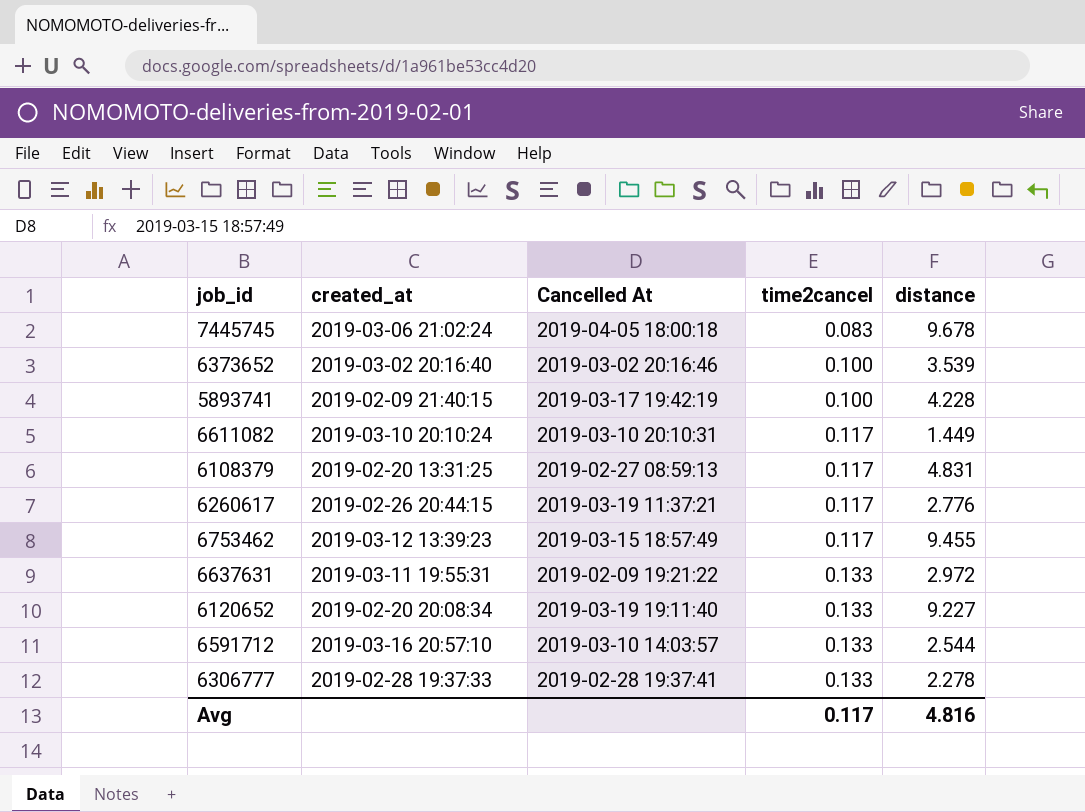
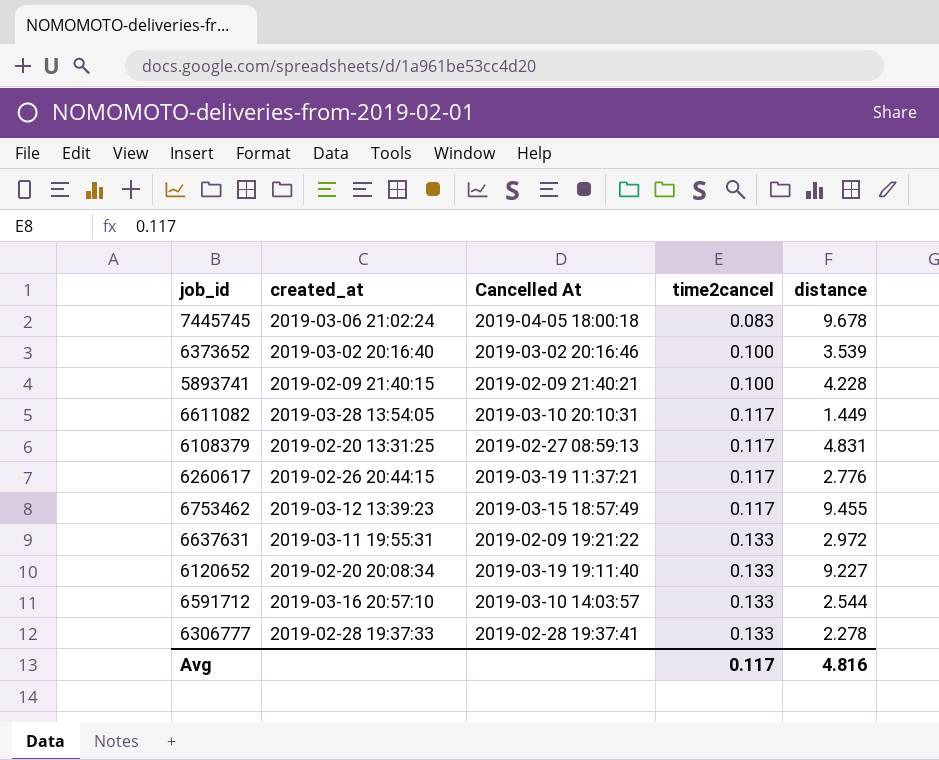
5893741 | Cancelled At: 2019-03-17 19:42:19 -> 2019-02-09 21:40:21
6611082 | created_at: 2019-03-10 20:10:24 -> 2019-03-28 13:54:05

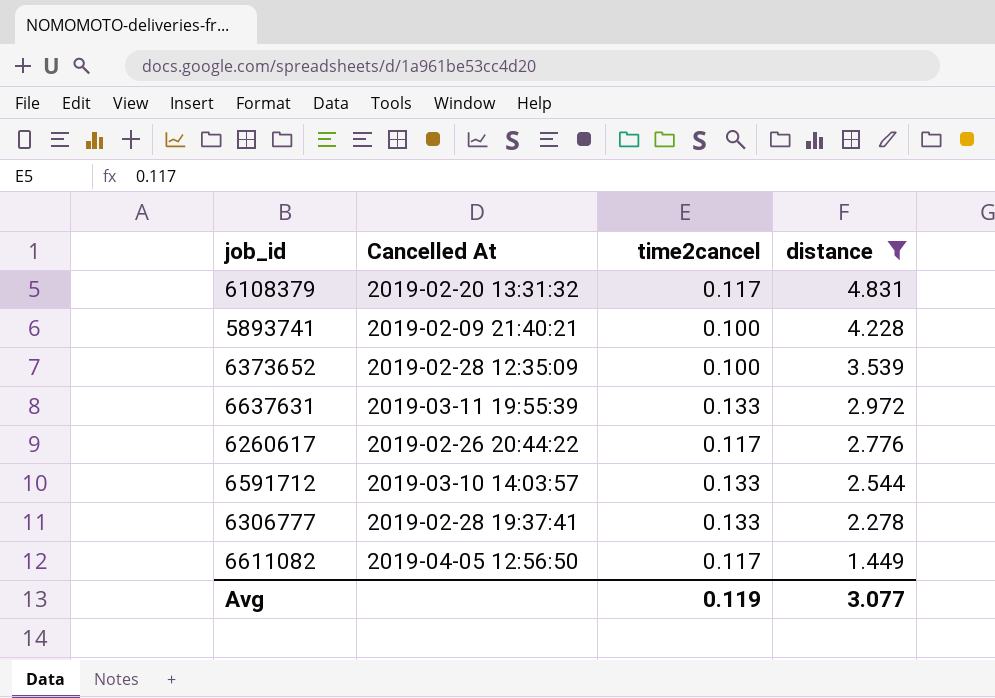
filter: none -> distance <= 4.831
row order: time2cancel ascending -> distance descending
column created_at | position: 2 -> none
6108379 | Cancelled At: 2019-02-27 08:59:13 -> 2019-02-20 13:31:32
6373652 | Cancelled At: 2019-03-02 20:16:46 -> 2019-02-28 12:35:09
6637631 | Cancelled At: 2019-02-09 19:21:22 -> 2019-03-11 19:55:39
6260617 | Cancelled At: 2019-03-19 11:37:21 -> 2019-02-26 20:44:22
6611082 | Cancelled At: 2019-03-10 20:10:31 -> 2019-04-05 12:56:50
Avg | time2cancel: 0.117 -> 0.119
Avg | distance: 4.816 -> 3.077

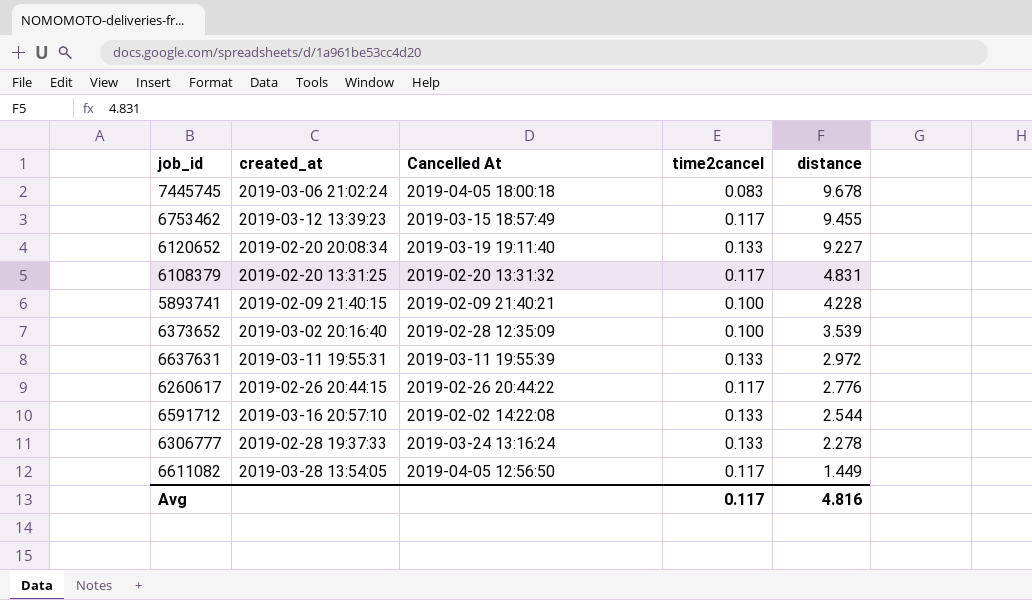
filter: distance <= 4.831 -> none
column created_at | position: none -> 2
6591712 | Cancelled At: 2019-03-10 14:03:57 -> 2019-02-02 14:22:08
6306777 | Cancelled At: 2019-02-28 19:37:41 -> 2019-03-24 13:16:24
Avg | time2cancel: 0.119 -> 0.117
Avg | distance: 3.077 -> 4.816

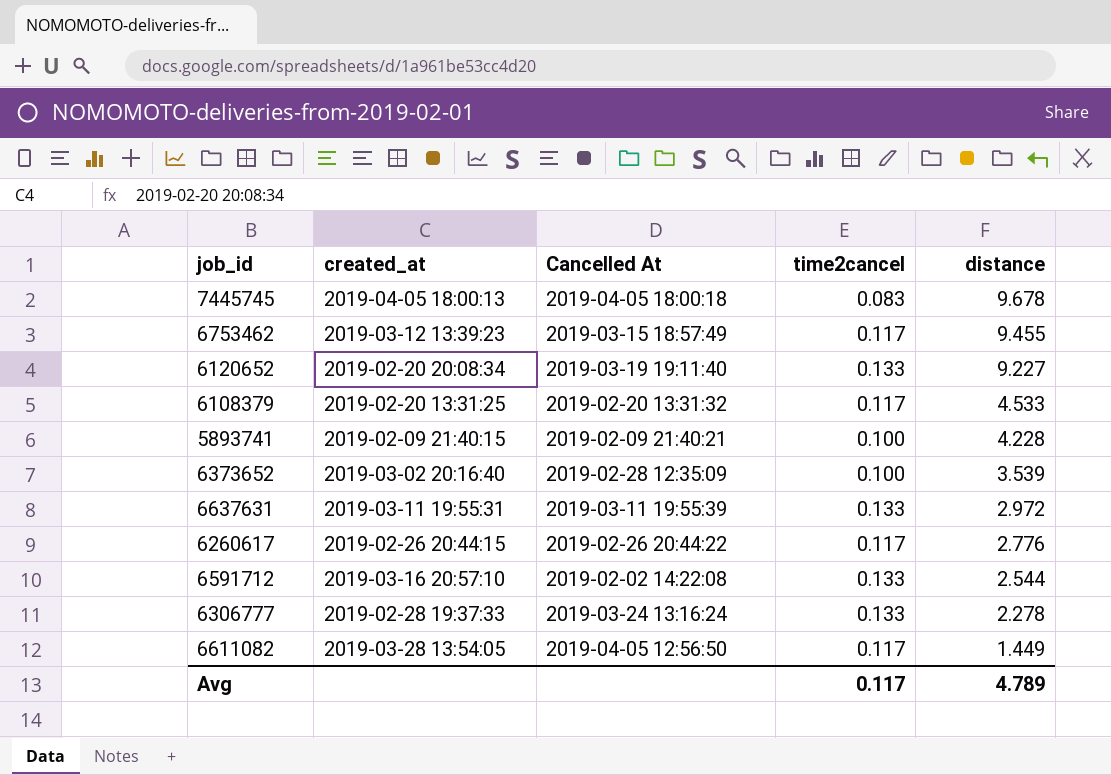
7445745 | created_at: 2019-03-06 21:02:24 -> 2019-04-05 18:00:13
6108379 | distance: 4.831 -> 4.533
Avg | distance: 4.816 -> 4.789

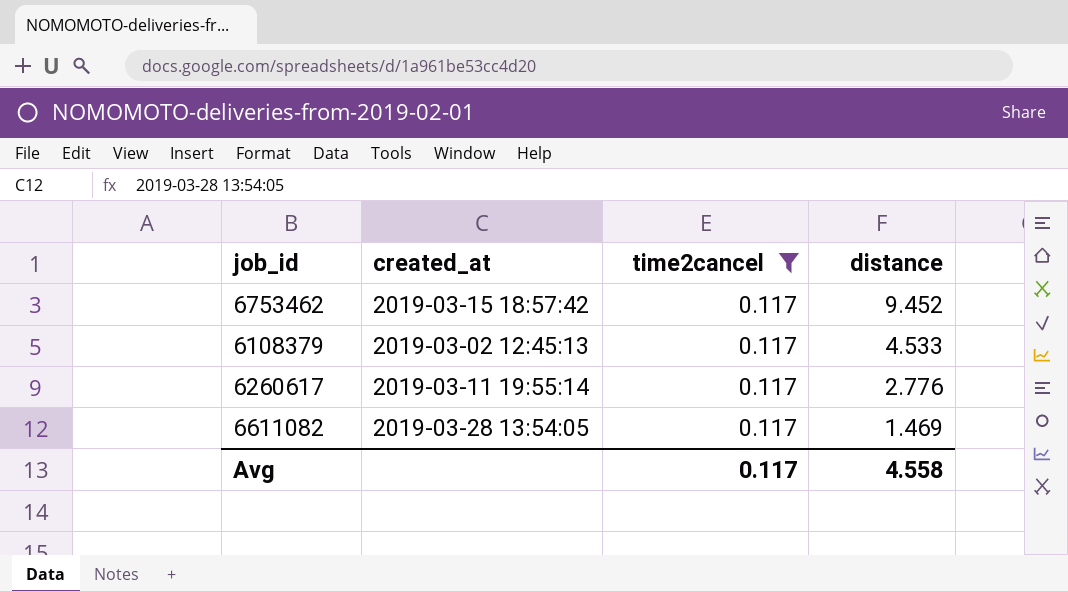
filter: none -> time2cancel = 0.117
column Cancelled At | position: 3 -> none
6753462 | created_at: 2019-03-12 13:39:23 -> 2019-03-15 18:57:42
6753462 | distance: 9.455 -> 9.452
6108379 | created_at: 2019-02-20 13:31:25 -> 2019-03-02 12:45:13
6260617 | created_at: 2019-02-26 20:44:15 -> 2019-03-11 19:55:14
6611082 | distance: 1.449 -> 1.469
Avg | distance: 4.789 -> 4.558

